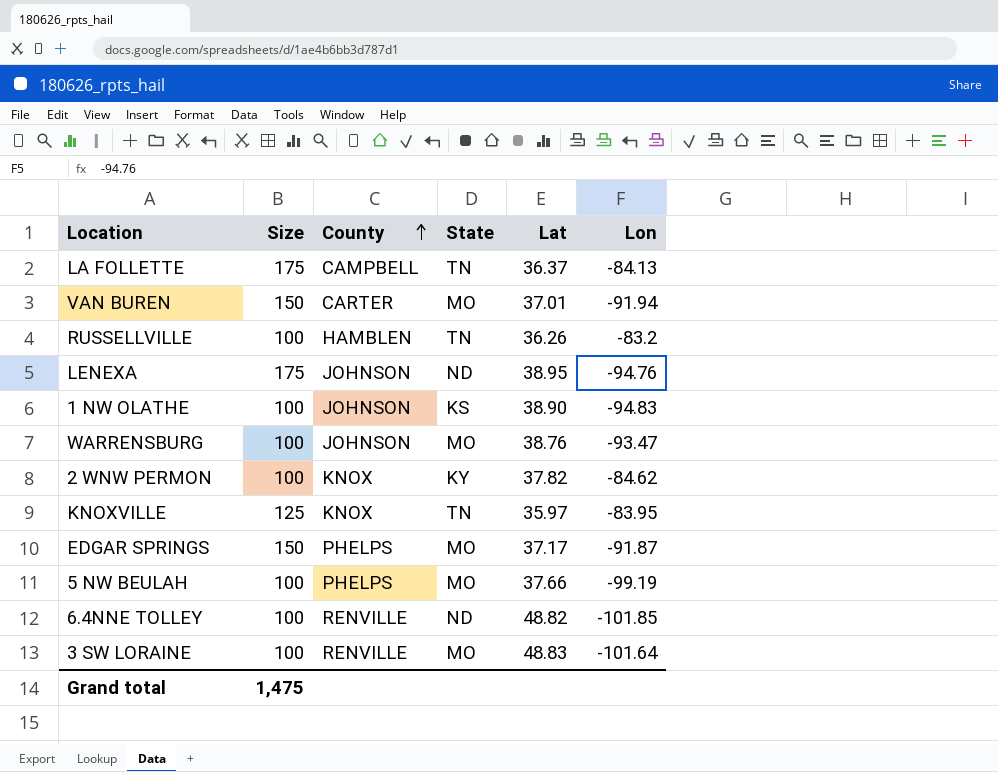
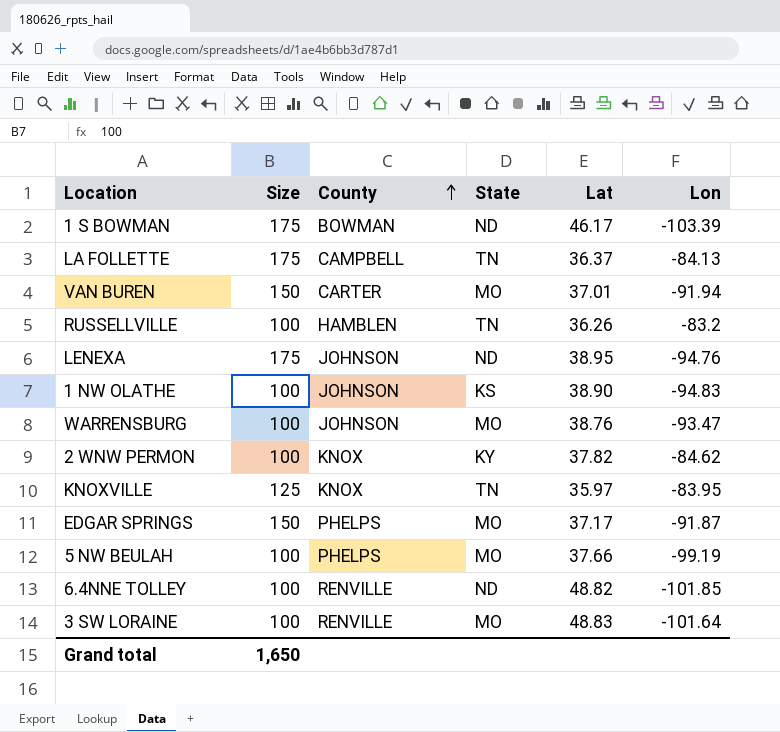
row 1 S BOWMAN: none -> 175 | BOWMAN | ND | 46.17 | -103.39
Grand total | Size: 1,475 -> 1,650

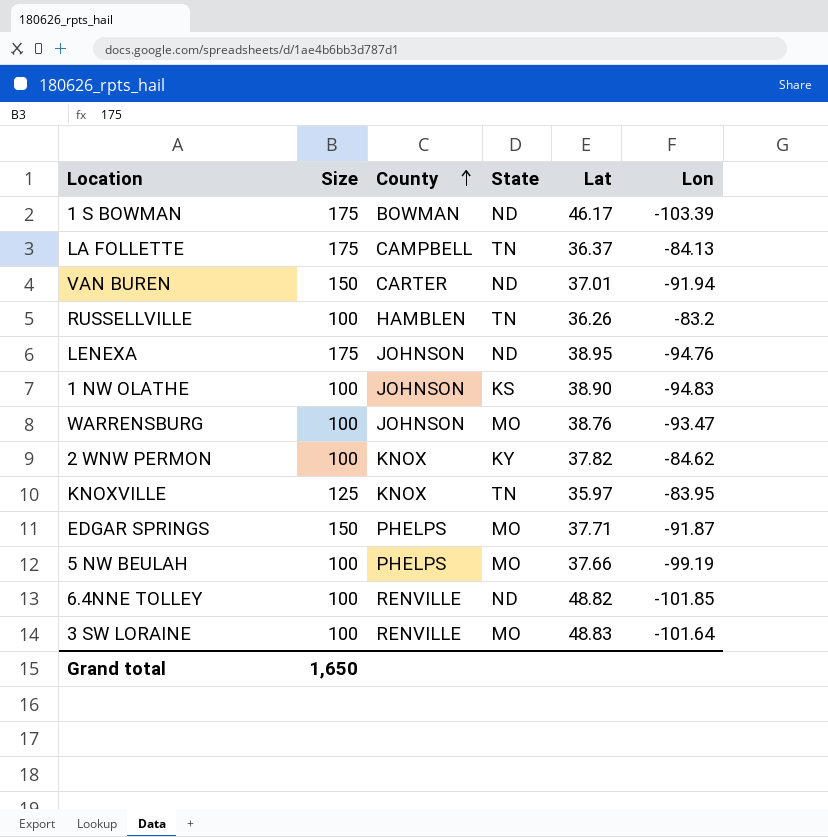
VAN BUREN | State: MO -> ND
EDGAR SPRINGS | Lat: 37.17 -> 37.71

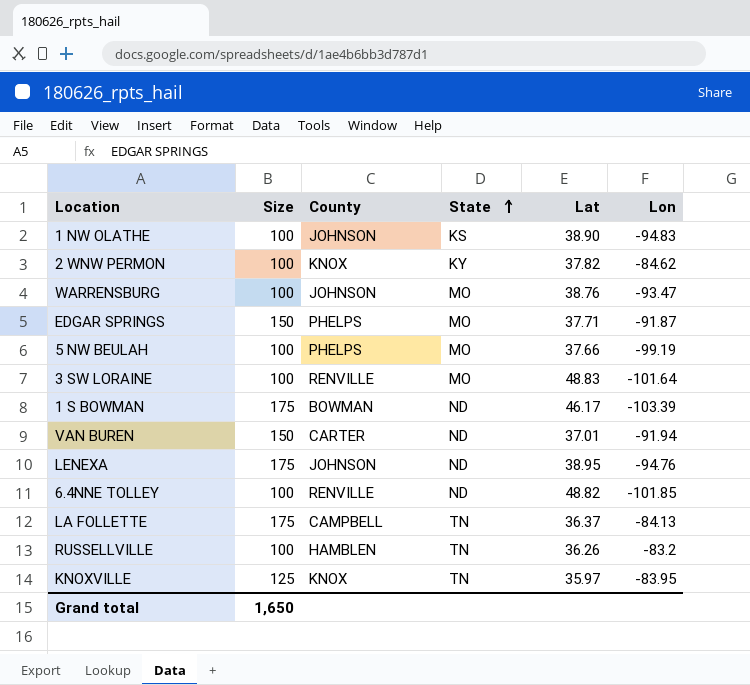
row order: County ascending -> State ascending

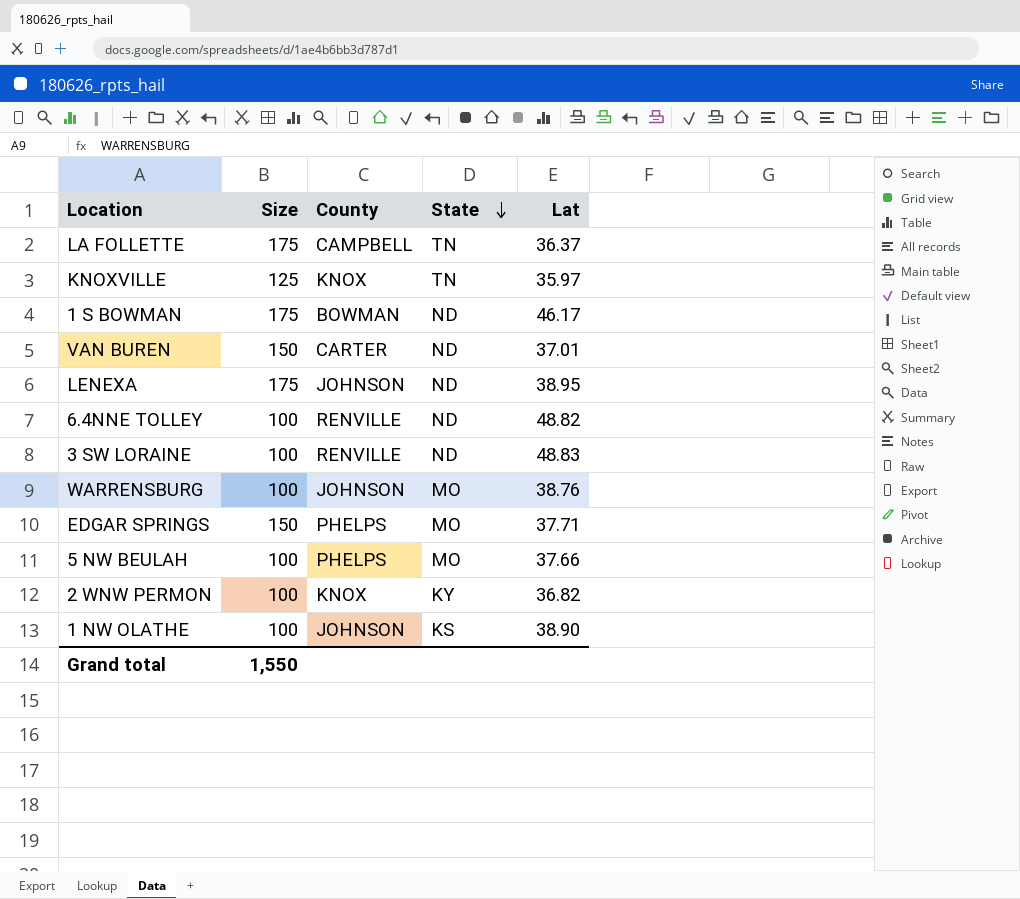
row order: State ascending -> State descending
column Lon | position: 6 -> none
row RUSSELLVILLE: 100 | HAMBLEN | TN | 36.26 | -83.2 -> none
3 SW LORAINE | State: MO -> ND
2 WNW PERMON | Lat: 37.82 -> 36.82
Grand total | Size: 1,650 -> 1,550

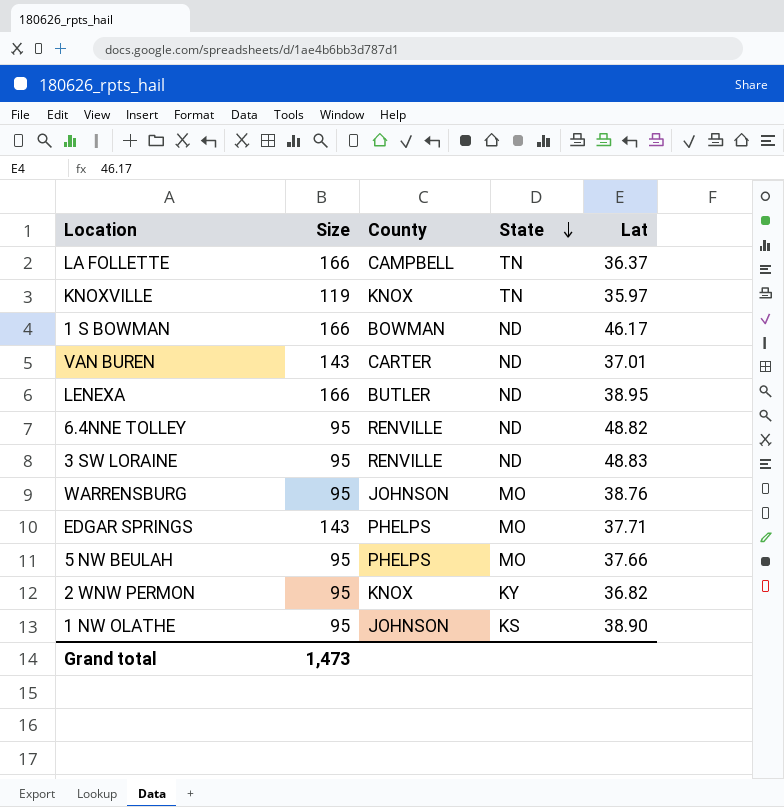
LA FOLLETTE | Size: 175 -> 166
KNOXVILLE | Size: 125 -> 119
1 S BOWMAN | Size: 175 -> 166
VAN BUREN | Size: 150 -> 143
LENEXA | Size: 175 -> 166
LENEXA | County: JOHNSON -> BUTLER
6.4NNE TOLLEY | Size: 100 -> 95
3 SW LORAINE | Size: 100 -> 95
WARRENSBURG | Size: 100 -> 95
EDGAR SPRINGS | Size: 150 -> 143
5 NW BEULAH | Size: 100 -> 95
2 WNW PERMON | Size: 100 -> 95
1 NW OLATHE | Size: 100 -> 95
Grand total | Size: 1,550 -> 1,473

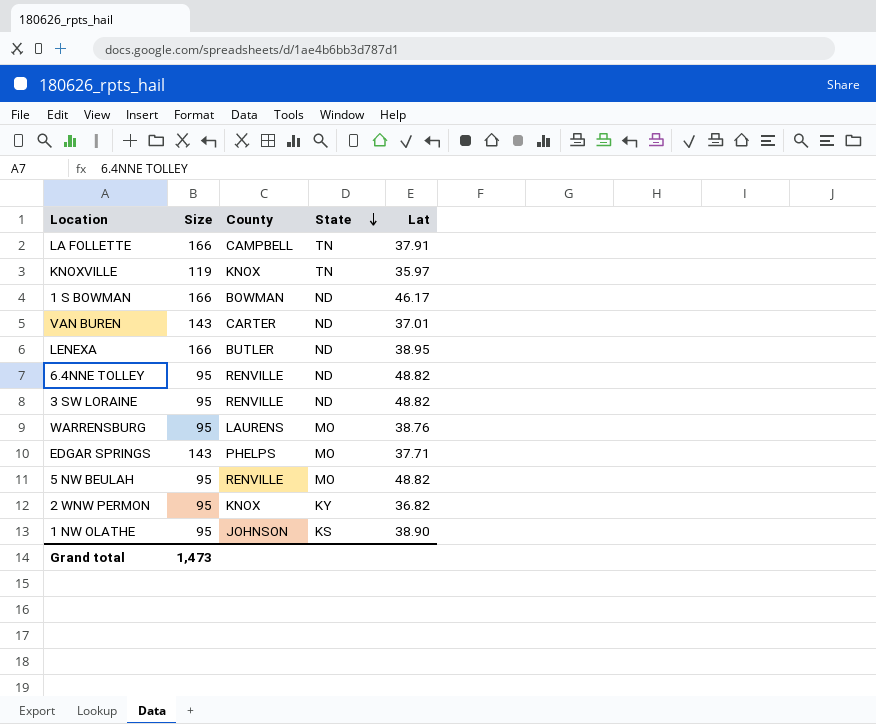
LA FOLLETTE | Lat: 36.37 -> 37.91
3 SW LORAINE | Lat: 48.83 -> 48.82
WARRENSBURG | County: JOHNSON -> LAURENS
5 NW BEULAH | County: PHELPS -> RENVILLE
5 NW BEULAH | Lat: 37.66 -> 48.82

